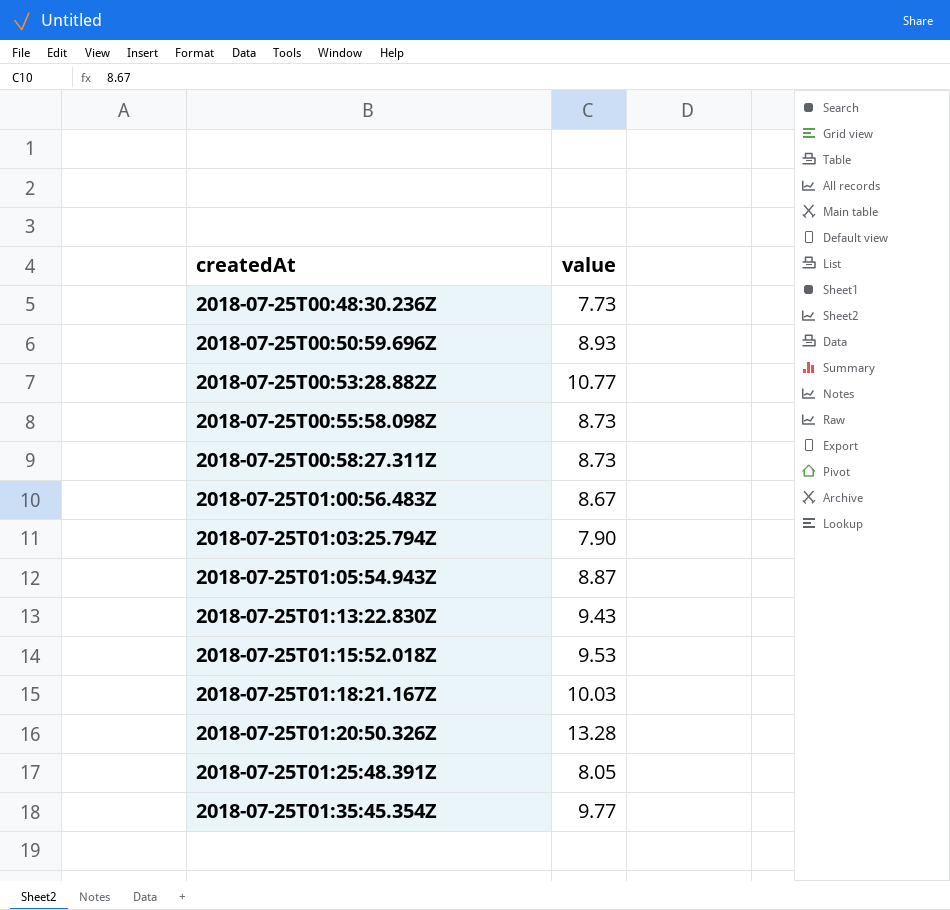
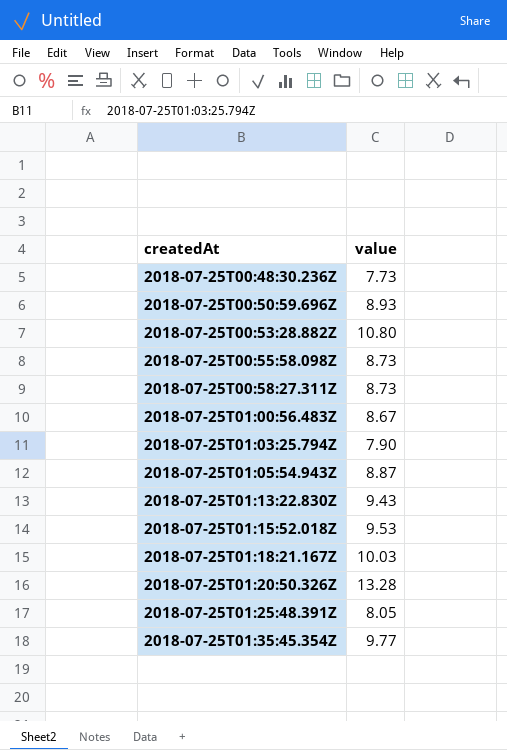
2018-07-25T00:53:28.882Z | value: 10.77 -> 10.80

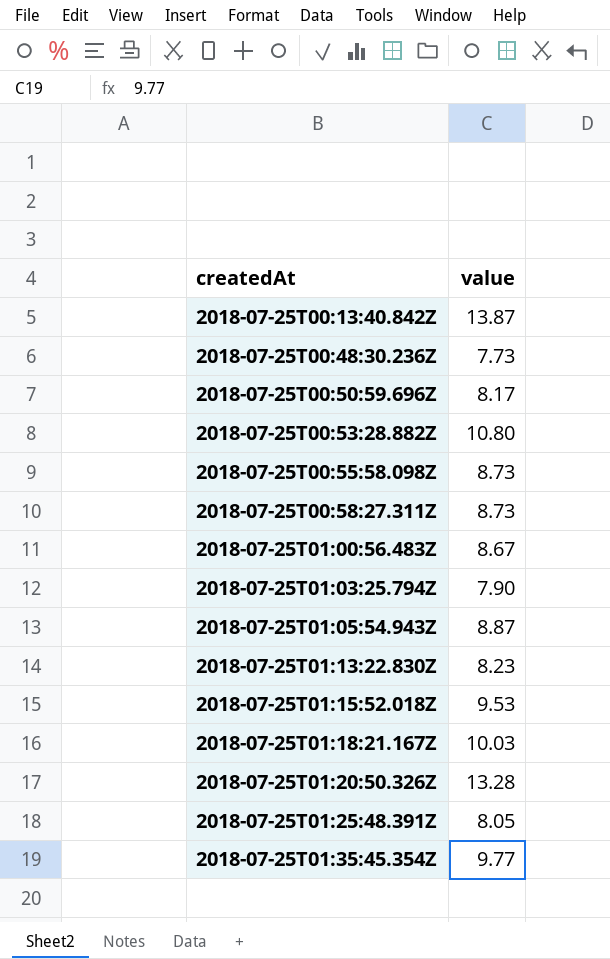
row 2018-07-25T00:13:40.842Z: none -> 13.87
2018-07-25T00:50:59.696Z | value: 8.93 -> 8.17
2018-07-25T01:13:22.830Z | value: 9.43 -> 8.23

